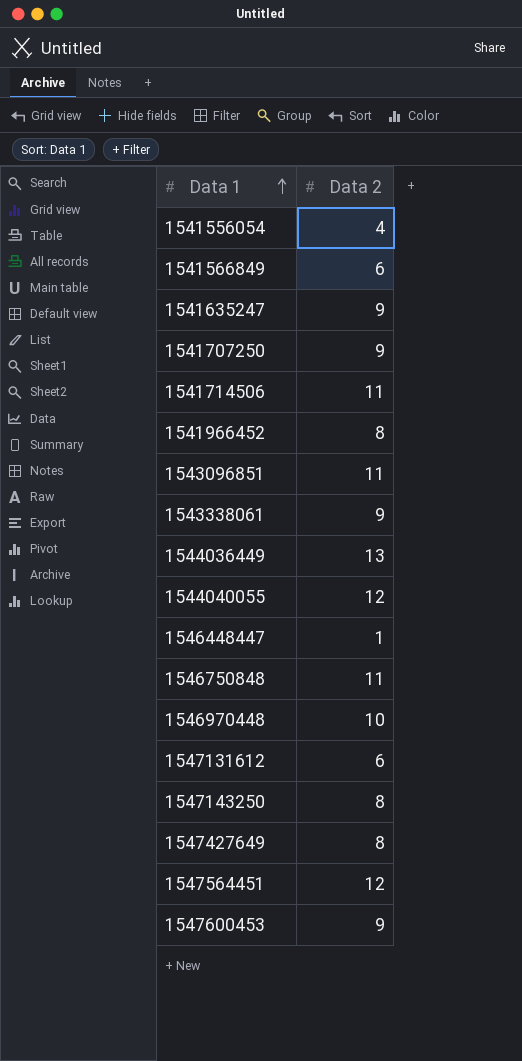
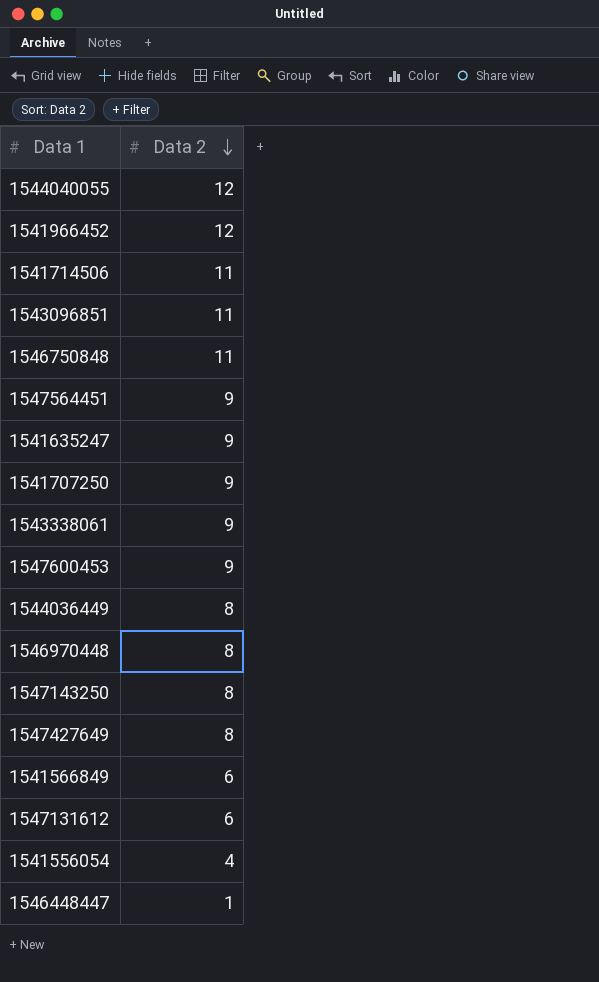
row order: Data 1 ascending -> Data 2 descending
1541966452 | Data 2: 8 -> 12
1547564451 | Data 2: 12 -> 9
1544036449 | Data 2: 13 -> 8
1546970448 | Data 2: 10 -> 8

